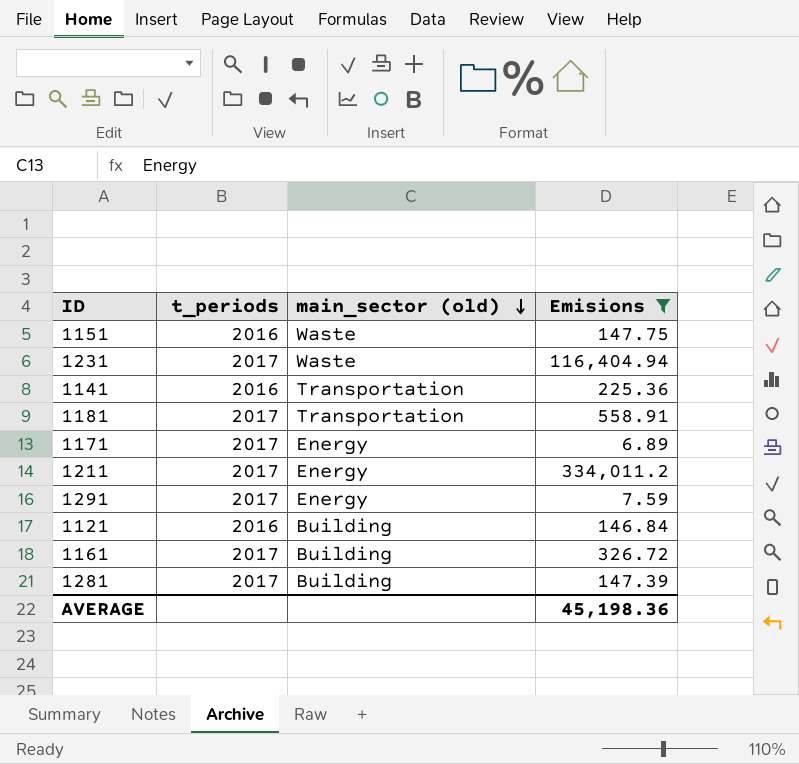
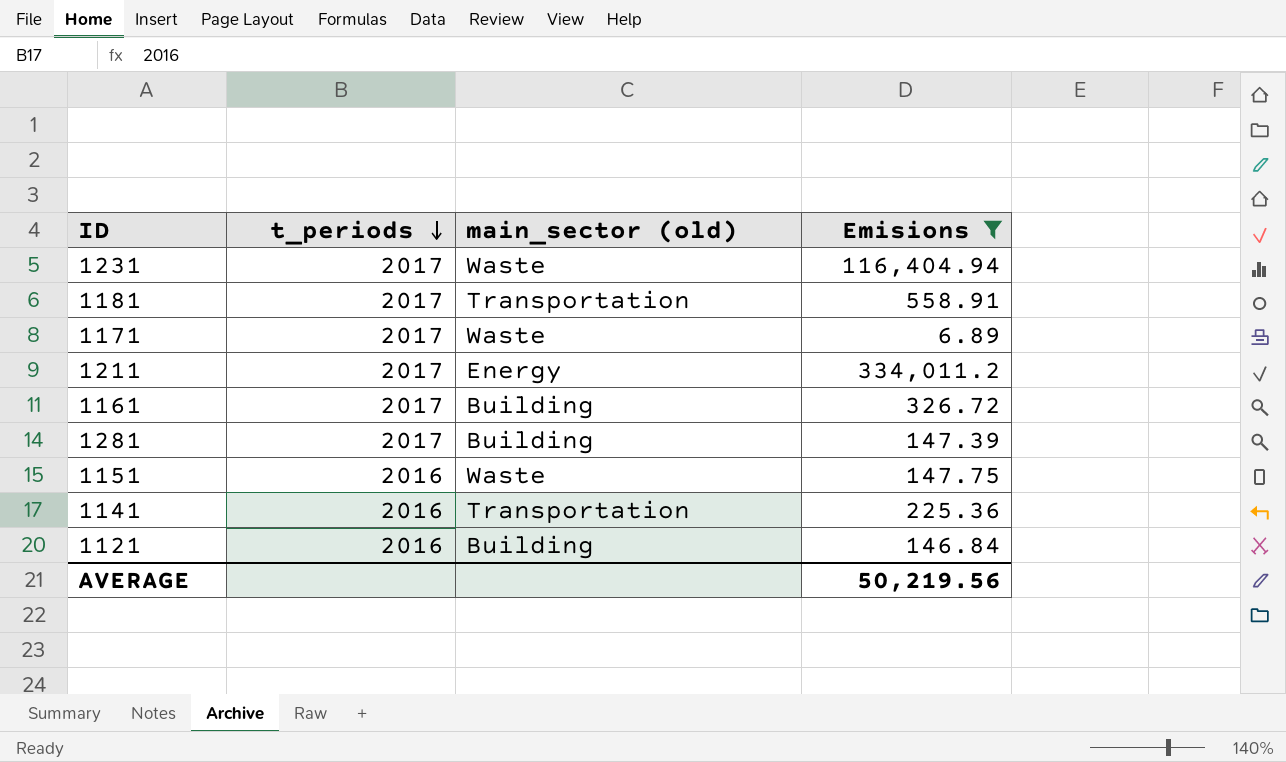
row order: main_sector (old) descending -> t_periods descending
row 1291: 2017 | Energy | 7.59 -> none
1171 | main_sector (old): Energy -> Waste
AVERAGE | Emisions: 45,198.36 -> 50,219.56

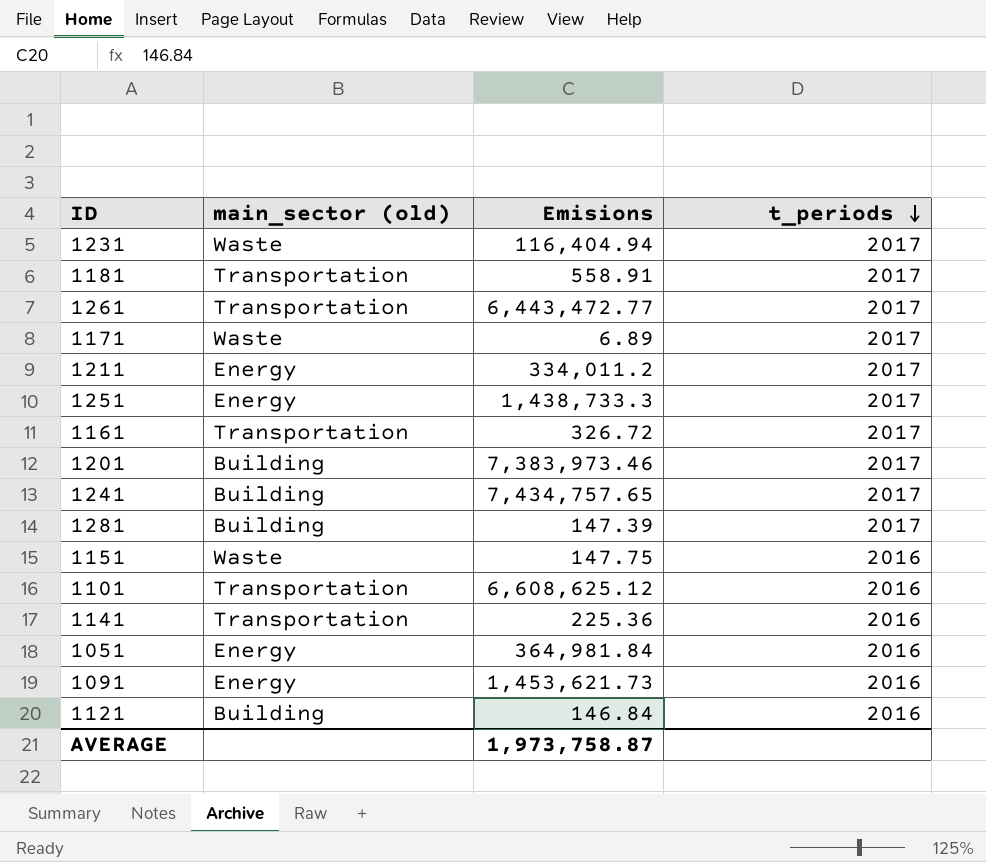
filter: Emisions <= 334,011.2 -> none
column t_periods | position: 2 -> 4
1161 | main_sector (old): Building -> Transportation
AVERAGE | Emisions: 50,219.56 -> 1,973,758.87

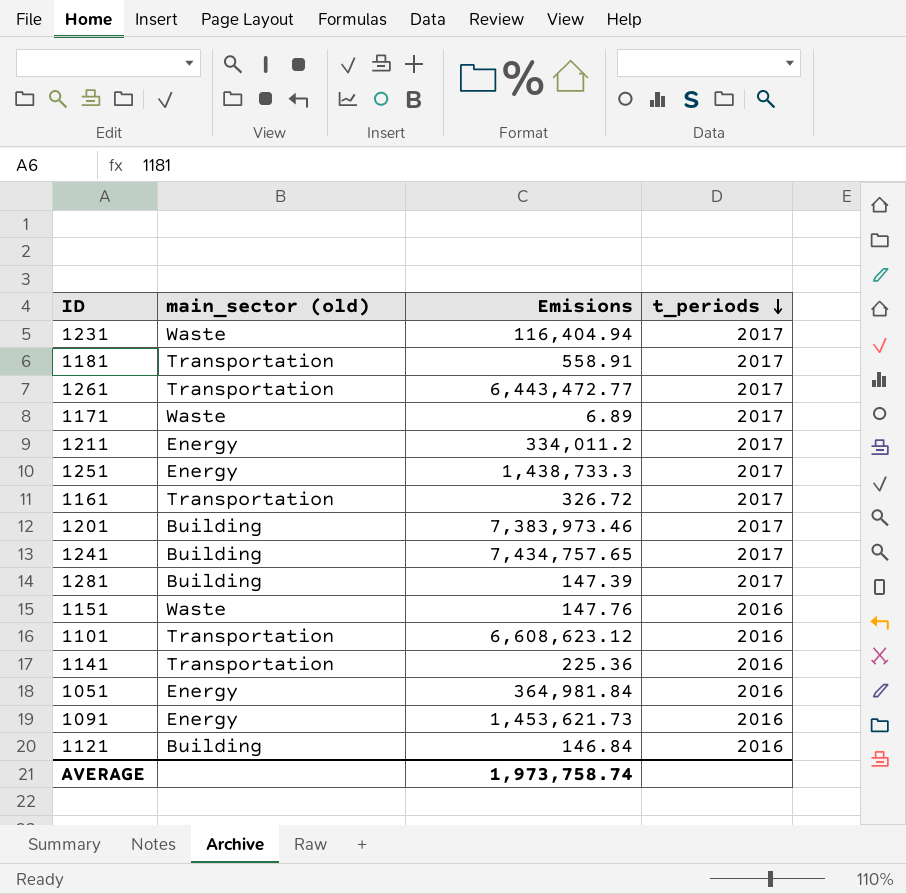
1151 | Emisions: 147.75 -> 147.76
1101 | Emisions: 6,608,625.12 -> 6,608,623.12
AVERAGE | Emisions: 1,973,758.87 -> 1,973,758.74

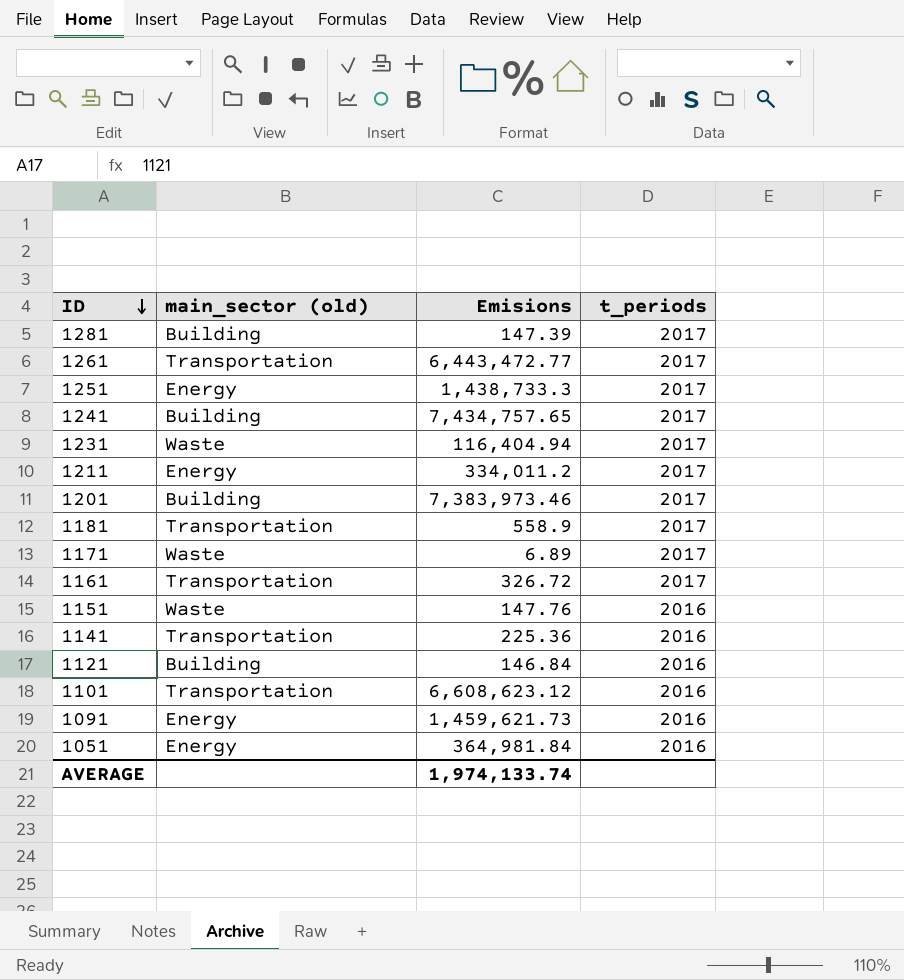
row order: t_periods descending -> ID descending
1181 | Emisions: 558.91 -> 558.9
1091 | Emisions: 1,453,621.73 -> 1,459,621.73
AVERAGE | Emisions: 1,973,758.74 -> 1,974,133.74

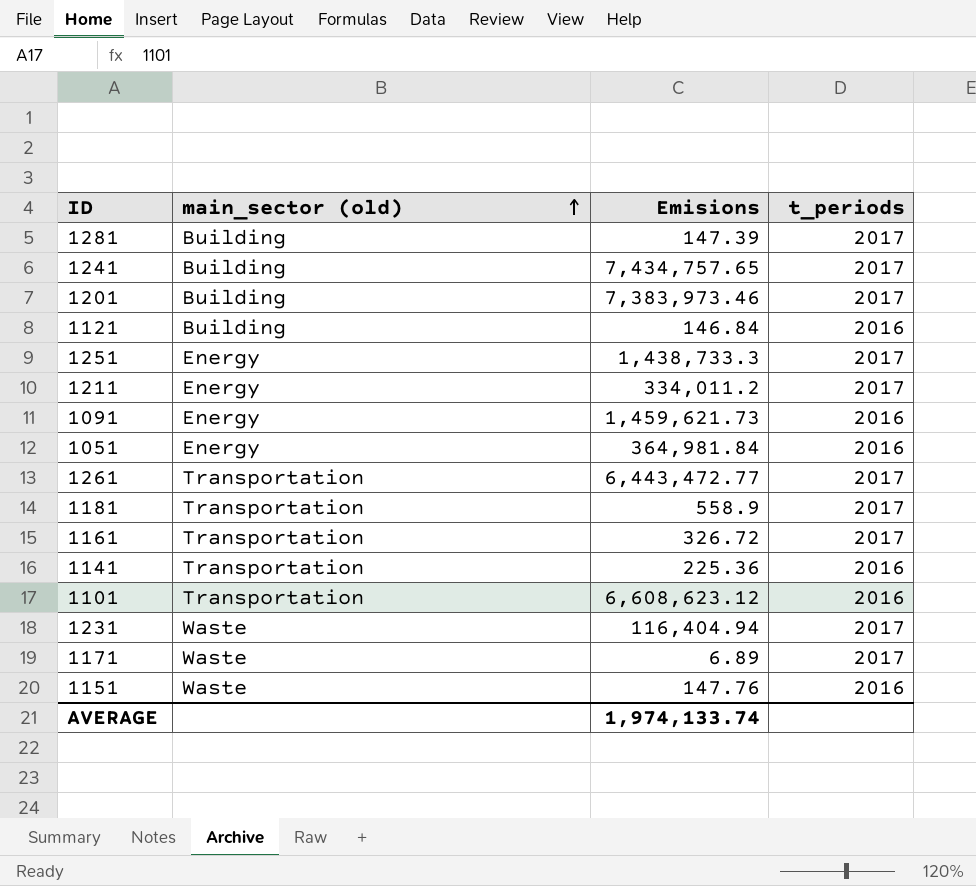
row order: ID descending -> main_sector (old) ascending

